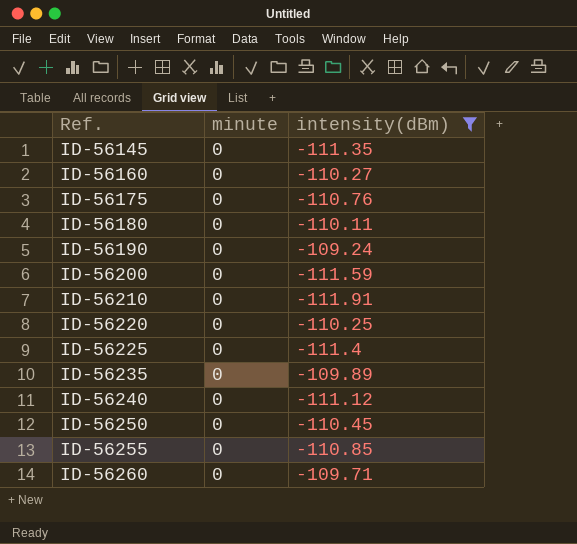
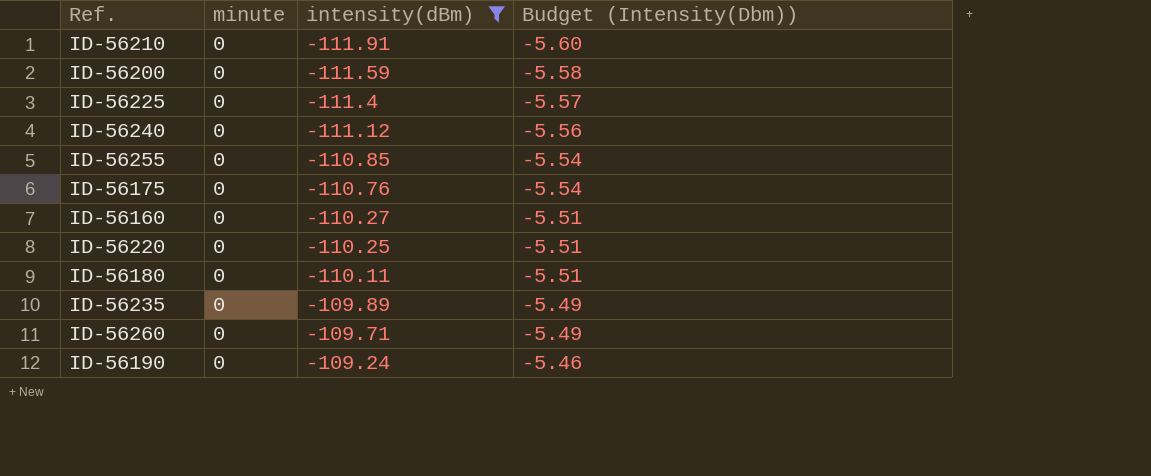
row order: Ref. ascending -> intensity(dBm) ascending
column Budget (Intensity(Dbm)) | formula: none -> [intensity(dBm)] * 0.05
row ID-56145: 0 | -111.35 -> none
row ID-56250: 0 | -110.45 -> none

